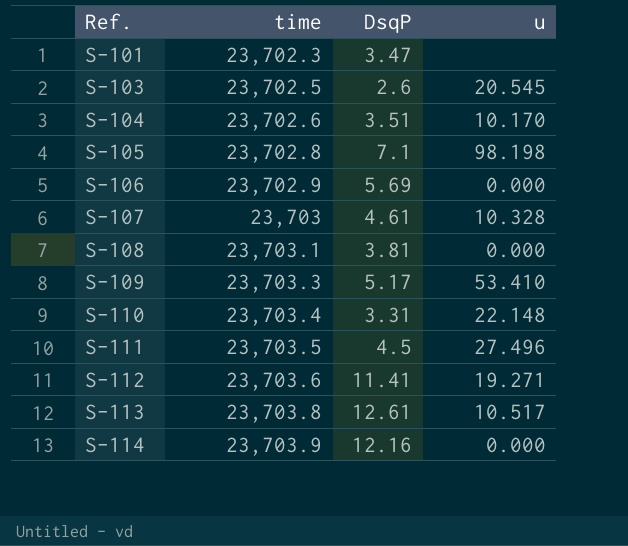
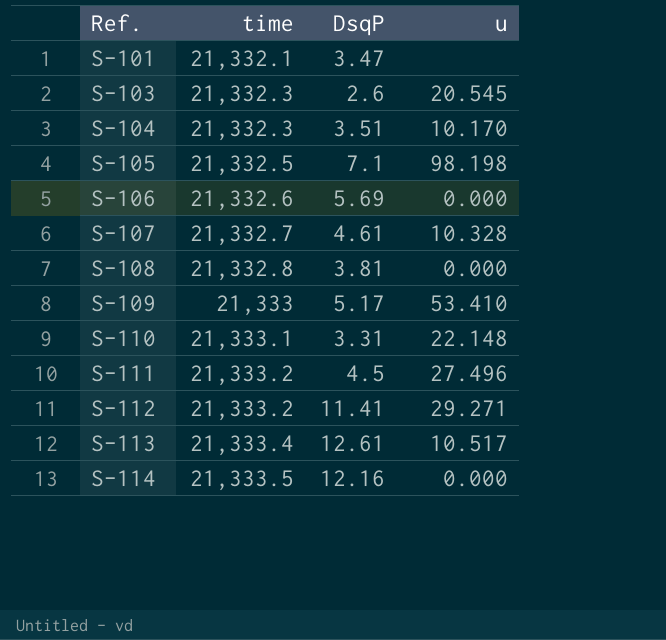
S-101 | time: 23,702.3 -> 21,332.1
S-103 | time: 23,702.5 -> 21,332.3
S-104 | time: 23,702.6 -> 21,332.3
S-105 | time: 23,702.8 -> 21,332.5
S-106 | time: 23,702.9 -> 21,332.6
S-107 | time: 23,703 -> 21,332.7
S-108 | time: 23,703.1 -> 21,332.8
S-109 | time: 23,703.3 -> 21,333
S-110 | time: 23,703.4 -> 21,333.1
S-111 | time: 23,703.5 -> 21,333.2
S-112 | time: 23,703.6 -> 21,333.2
S-112 | u: 19.271 -> 29.271
S-113 | time: 23,703.8 -> 21,333.4
S-114 | time: 23,703.9 -> 21,333.5

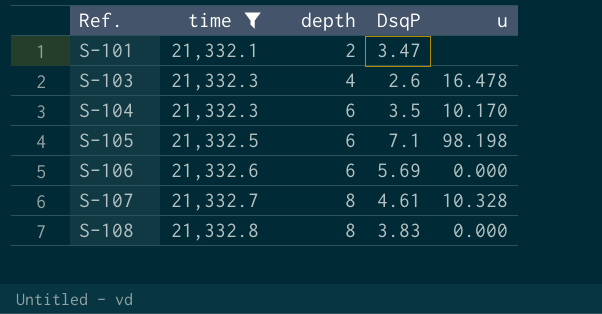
filter: none -> time <= 21,332.8
column depth | position: none -> 3
S-103 | u: 20.545 -> 16.478
S-104 | DsqP: 3.51 -> 3.5
S-108 | DsqP: 3.81 -> 3.83

